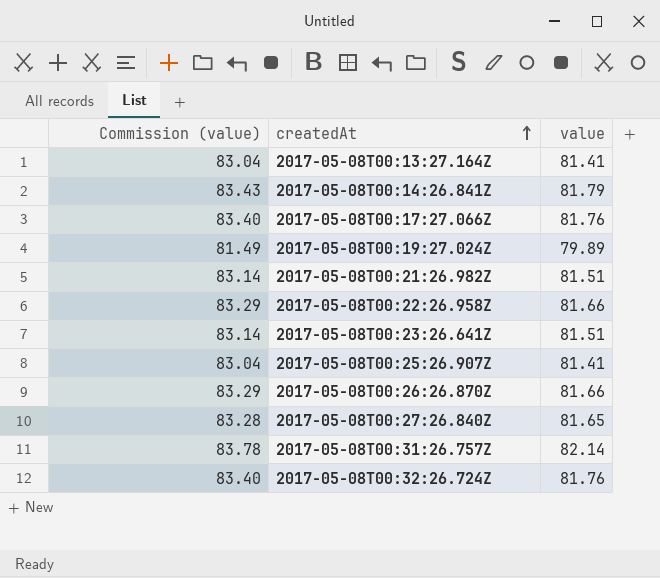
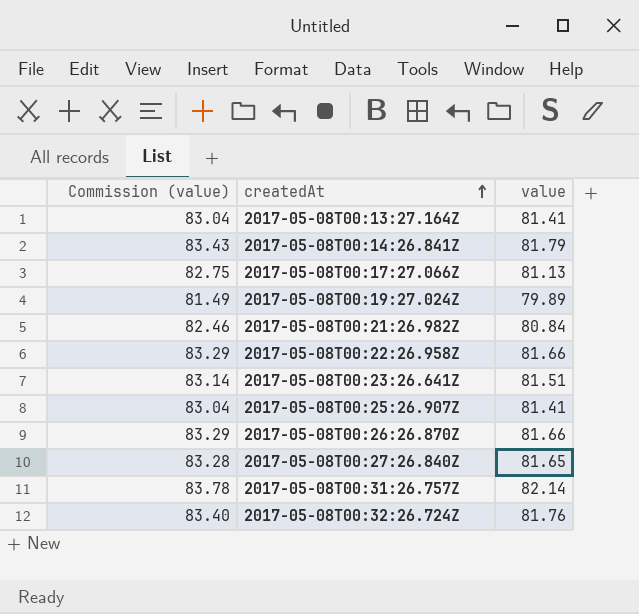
2017-05-08T00:17:27.066Z | Commission (value): 83.40 -> 82.75
2017-05-08T00:17:27.066Z | value: 81.76 -> 81.13
2017-05-08T00:21:26.982Z | Commission (value): 83.14 -> 82.46
2017-05-08T00:21:26.982Z | value: 81.51 -> 80.84

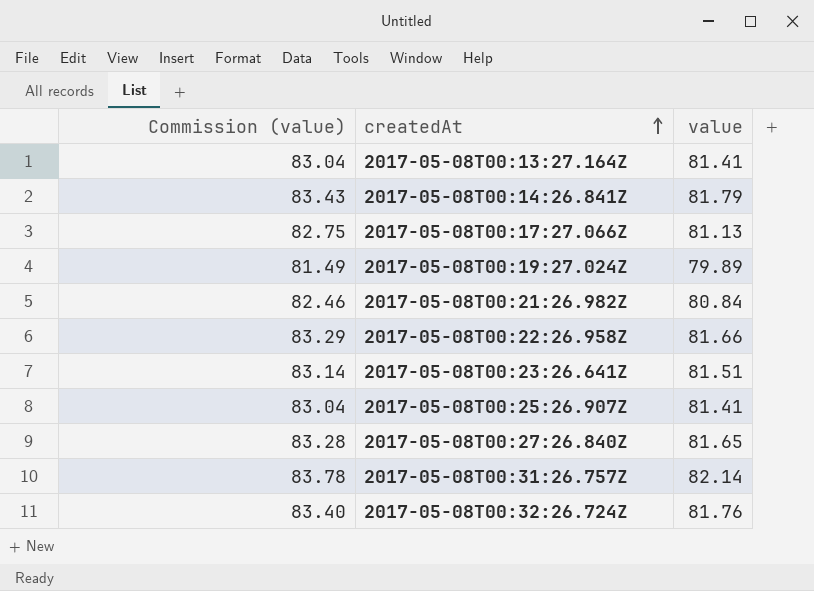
row 2017-05-08T00:26:26.870Z: 83.29 | 81.66 -> none

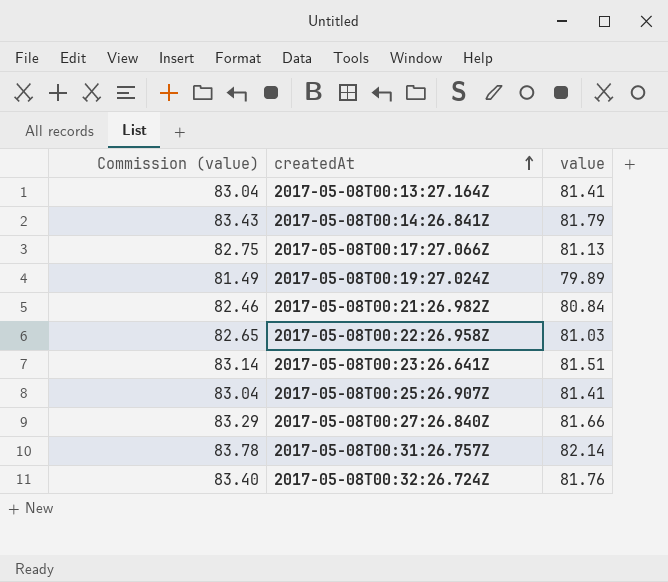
2017-05-08T00:22:26.958Z | Commission (value): 83.29 -> 82.65
2017-05-08T00:22:26.958Z | value: 81.66 -> 81.03
2017-05-08T00:27:26.840Z | Commission (value): 83.28 -> 83.29
2017-05-08T00:27:26.840Z | value: 81.65 -> 81.66

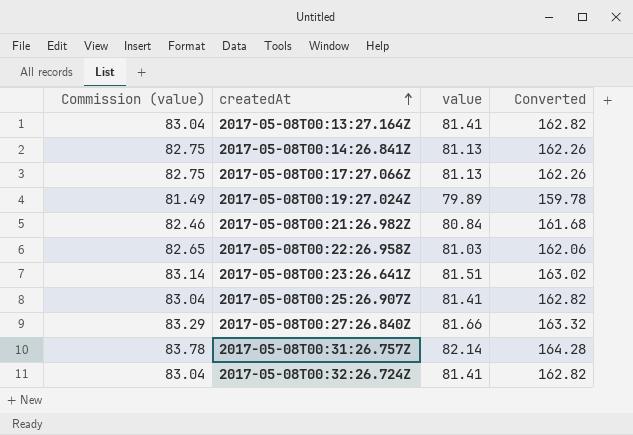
column Converted | formula: none -> [value] * 2
2017-05-08T00:14:26.841Z | Commission (value): 83.43 -> 82.75
2017-05-08T00:14:26.841Z | value: 81.79 -> 81.13
2017-05-08T00:32:26.724Z | Commission (value): 83.40 -> 83.04
2017-05-08T00:32:26.724Z | value: 81.76 -> 81.41

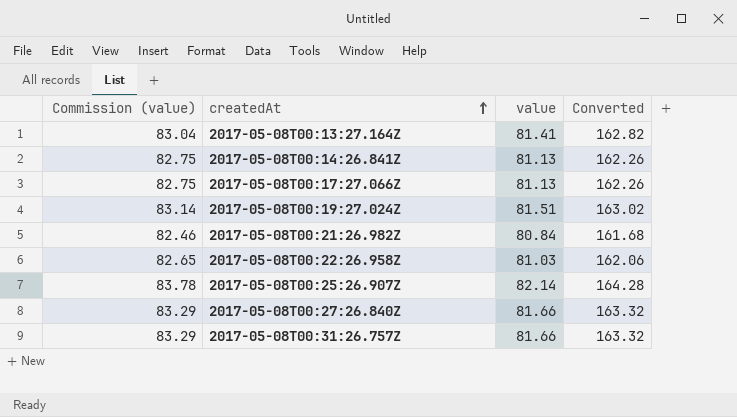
row 2017-05-08T00:23:26.641Z: 83.14 | 81.51 | 163.02 -> none
row 2017-05-08T00:32:26.724Z: 83.04 | 81.41 | 162.82 -> none
2017-05-08T00:19:27.024Z | Commission (value): 81.49 -> 83.14
2017-05-08T00:19:27.024Z | value: 79.89 -> 81.51
2017-05-08T00:19:27.024Z | Converted: 159.78 -> 163.02
2017-05-08T00:25:26.907Z | Commission (value): 83.04 -> 83.78
2017-05-08T00:25:26.907Z | value: 81.41 -> 82.14
2017-05-08T00:25:26.907Z | Converted: 162.82 -> 164.28
2017-05-08T00:31:26.757Z | Commission (value): 83.78 -> 83.29
2017-05-08T00:31:26.757Z | value: 82.14 -> 81.66
2017-05-08T00:31:26.757Z | Converted: 164.28 -> 163.32

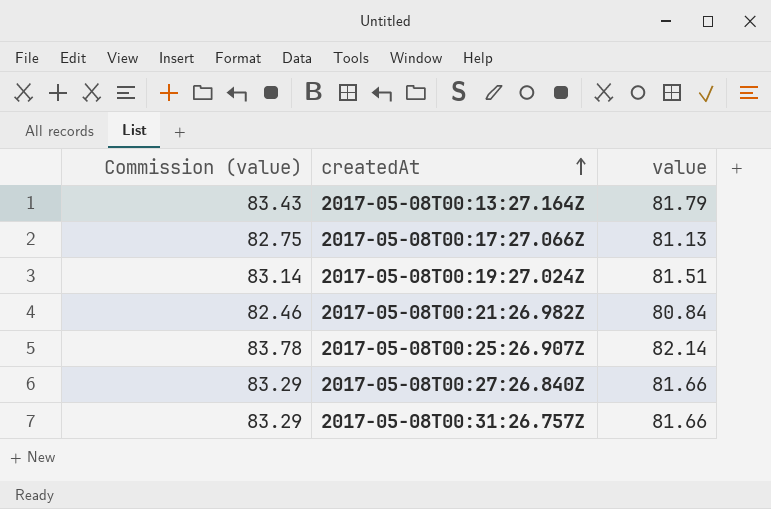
column Converted | formula: [value] * 2 -> none
row 2017-05-08T00:14:26.841Z: 82.75 | 81.13 | 162.26 -> none
row 2017-05-08T00:22:26.958Z: 82.65 | 81.03 | 162.06 -> none
2017-05-08T00:13:27.164Z | Commission (value): 83.04 -> 83.43
2017-05-08T00:13:27.164Z | value: 81.41 -> 81.79

